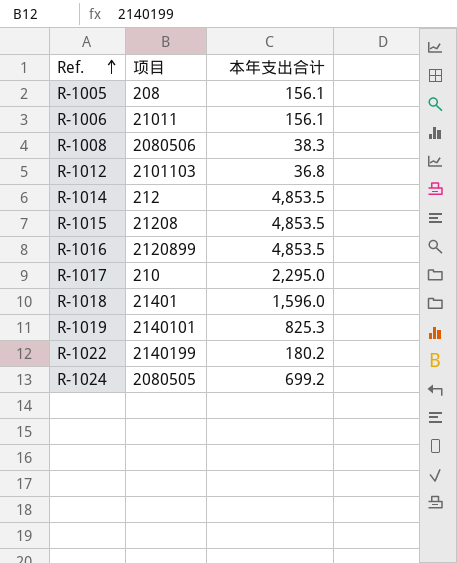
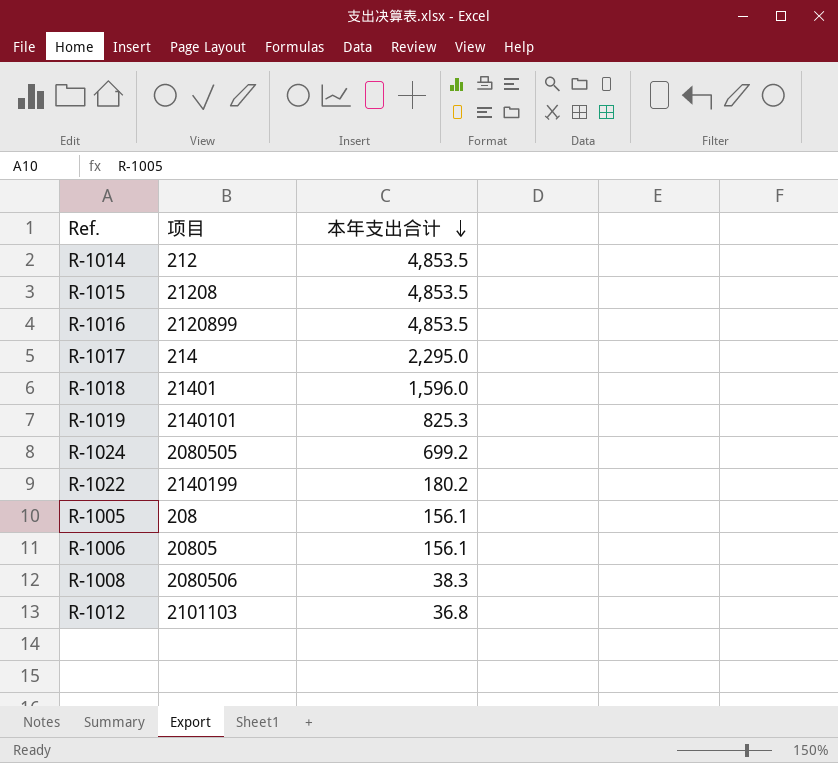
row order: Ref. ascending -> 本年支出合计 descending
R-1017 | 项目: 210 -> 214
R-1006 | 项目: 21011 -> 20805

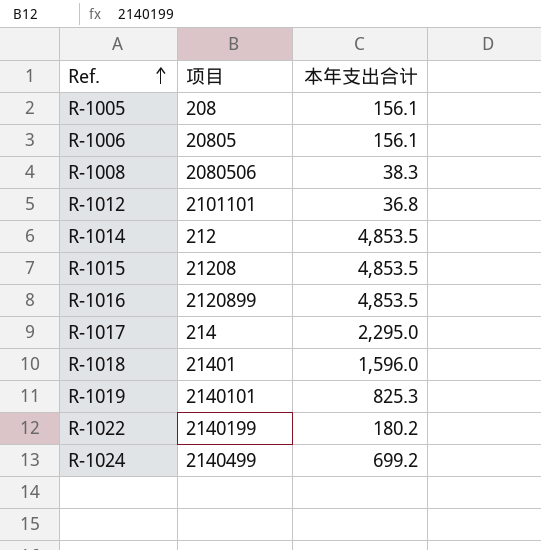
row order: 本年支出合计 descending -> Ref. ascending
R-1012 | 项目: 2101103 -> 2101101
R-1024 | 项目: 2080505 -> 2140499

